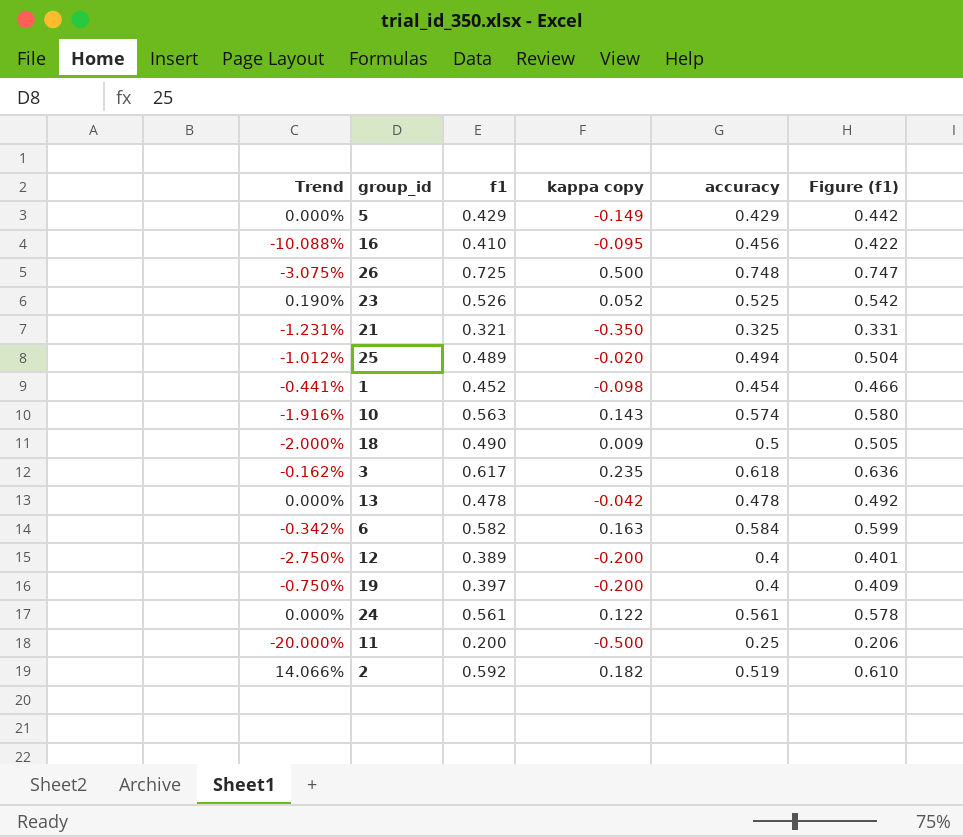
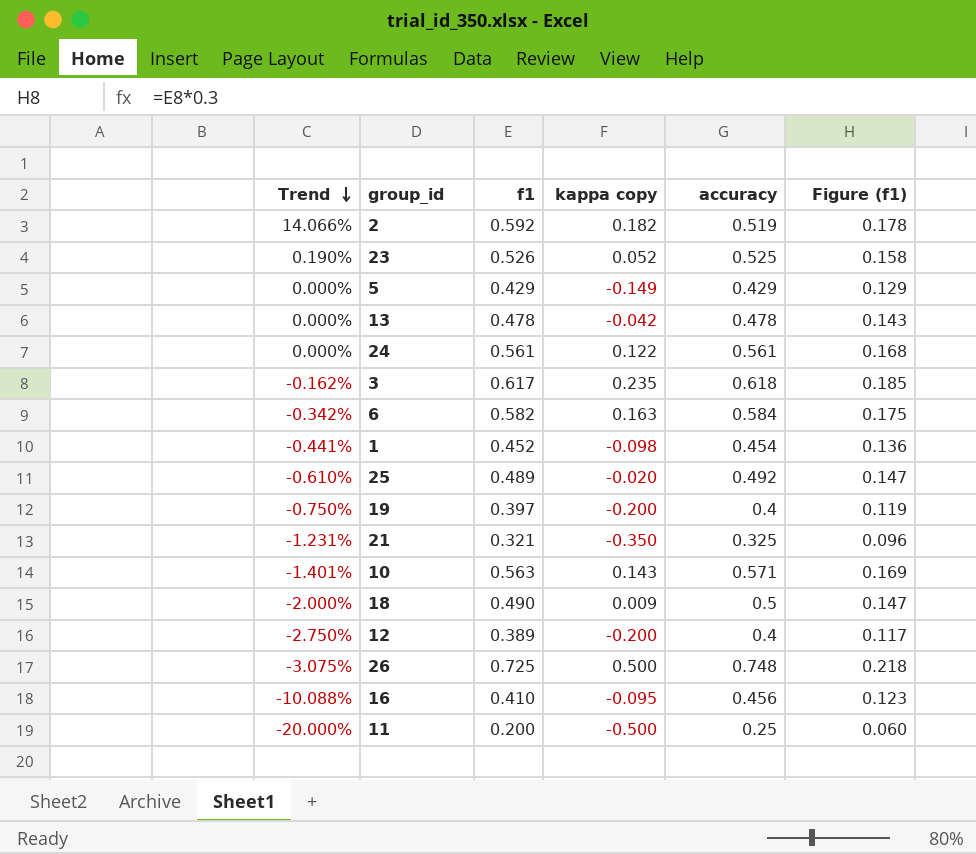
row order: none -> Trend descending
column Figure (f1) | formula: [f1] * 1.03 -> [f1] * 0.3
25 | Trend: -1.012% -> -0.610%
25 | accuracy: 0.494 -> 0.492
10 | Trend: -1.916% -> -1.401%
10 | accuracy: 0.574 -> 0.571

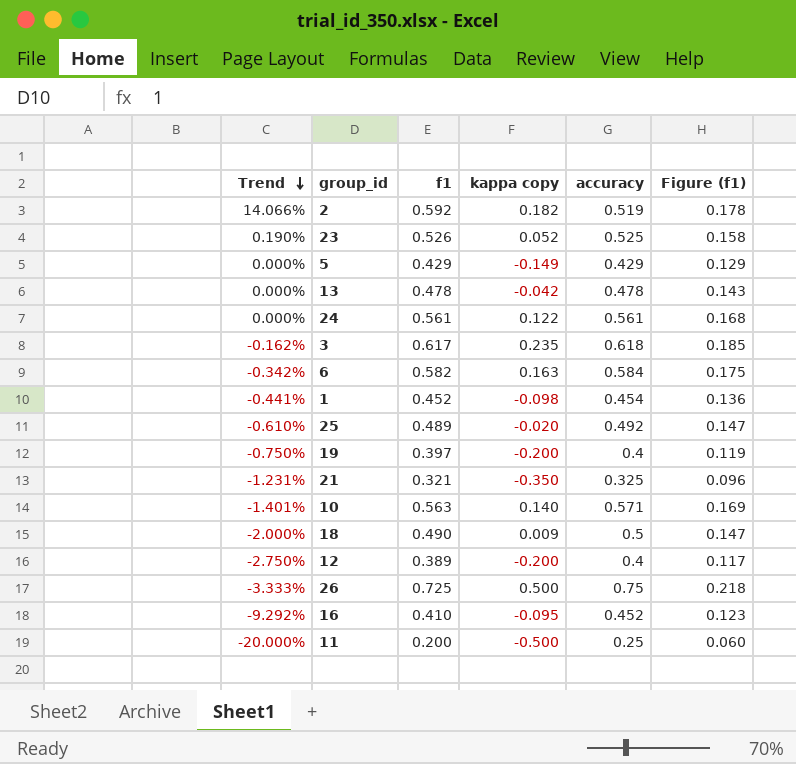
10 | kappa copy: 0.143 -> 0.140
26 | Trend: -3.075% -> -3.333%
26 | accuracy: 0.748 -> 0.75
16 | Trend: -10.088% -> -9.292%
16 | accuracy: 0.456 -> 0.452

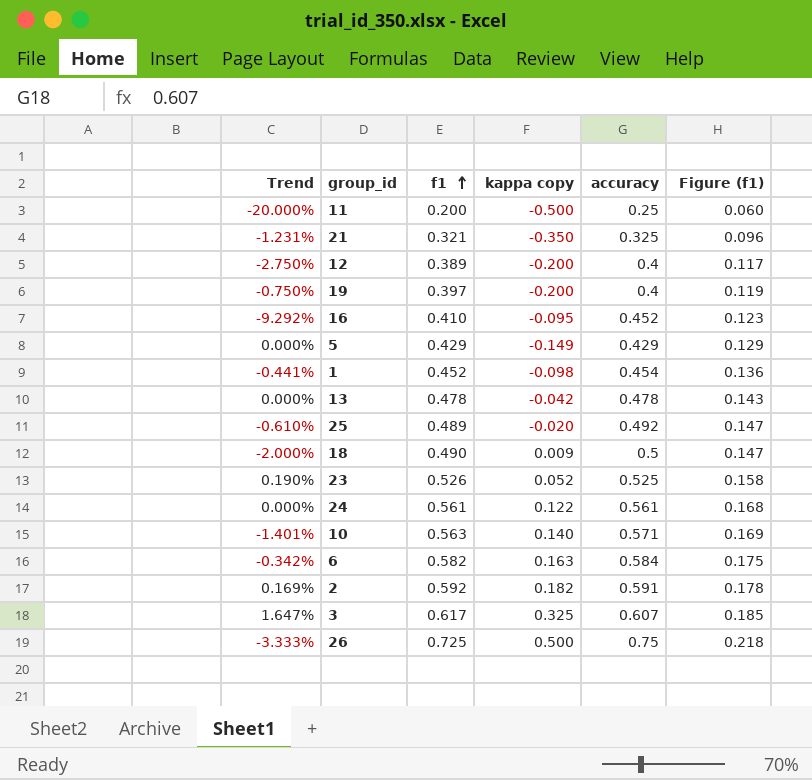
row order: Trend descending -> f1 ascending
2 | Trend: 14.066% -> 0.169%
2 | accuracy: 0.519 -> 0.591
3 | Trend: -0.162% -> 1.647%
3 | kappa copy: 0.235 -> 0.325
3 | accuracy: 0.618 -> 0.607

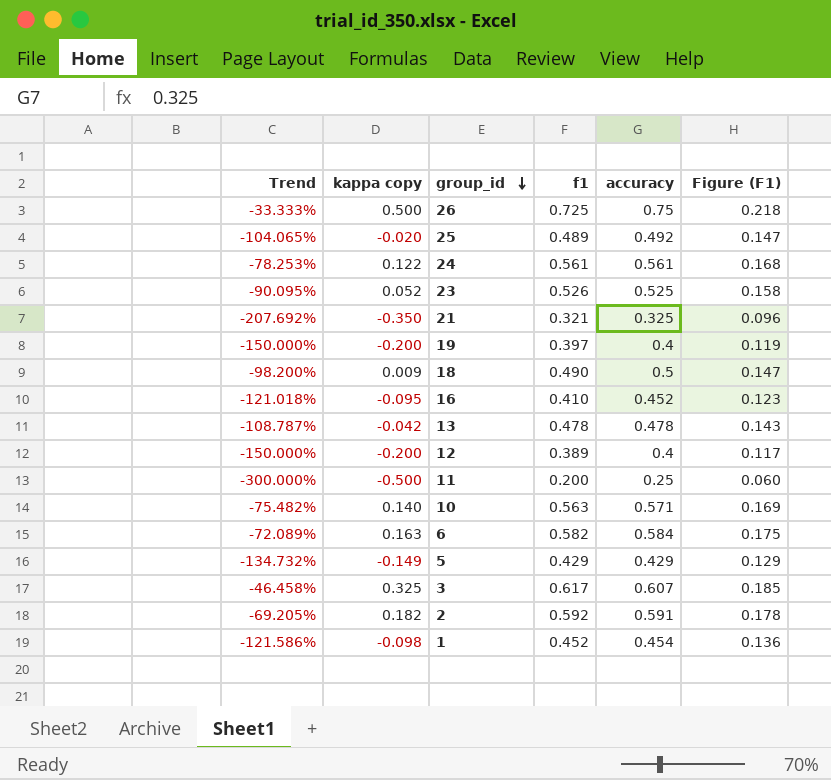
row order: f1 ascending -> group_id descending
column Trend | formula: ([f1] - [accuracy]) / [accuracy] -> ([kappa copy] - [accuracy]) / [accuracy]
column kappa copy | position: 4 -> 2
column name: Figure (f1) -> Figure (F1)

